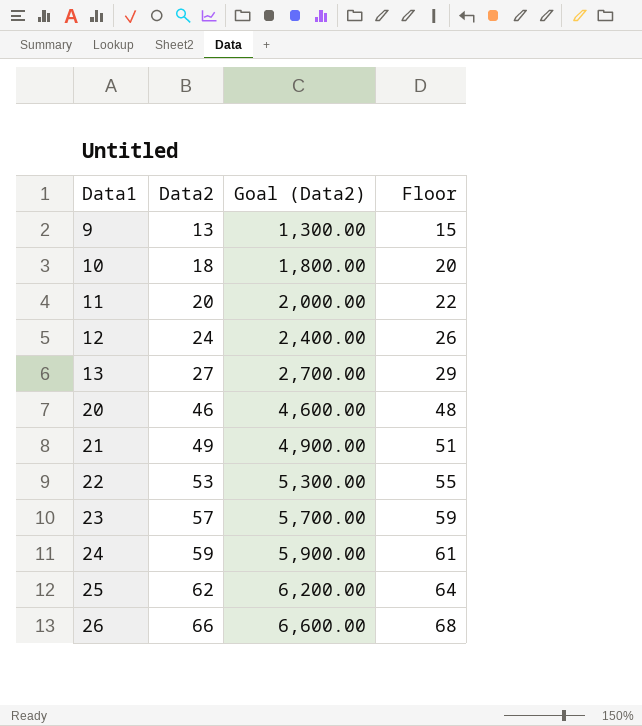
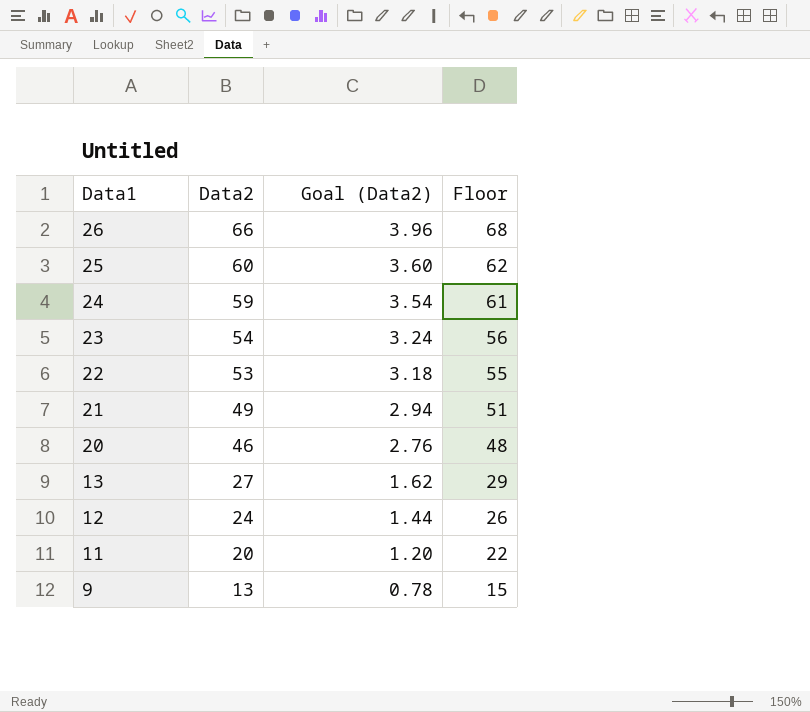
row order: Data1 ascending -> Data1 descending
column Goal (Data2) | formula: [Data2] * 100 -> [Data2] * 0.06
row 10: 18 | 1,800.00 | 20 -> none
25 | Data2: 62 -> 60
25 | Floor: 64 -> 62
23 | Data2: 57 -> 54
23 | Floor: 59 -> 56

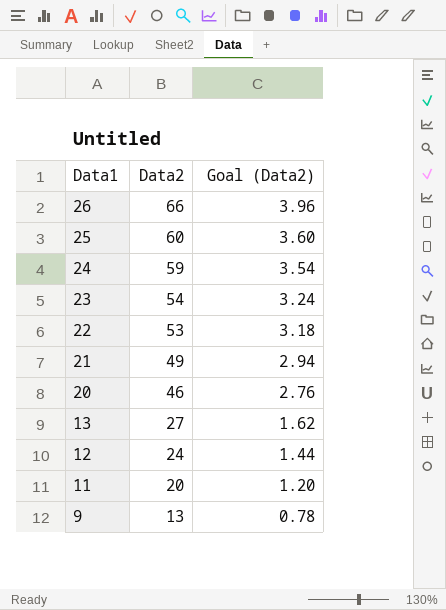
column Floor | formula: [Data2] + 2 -> none

